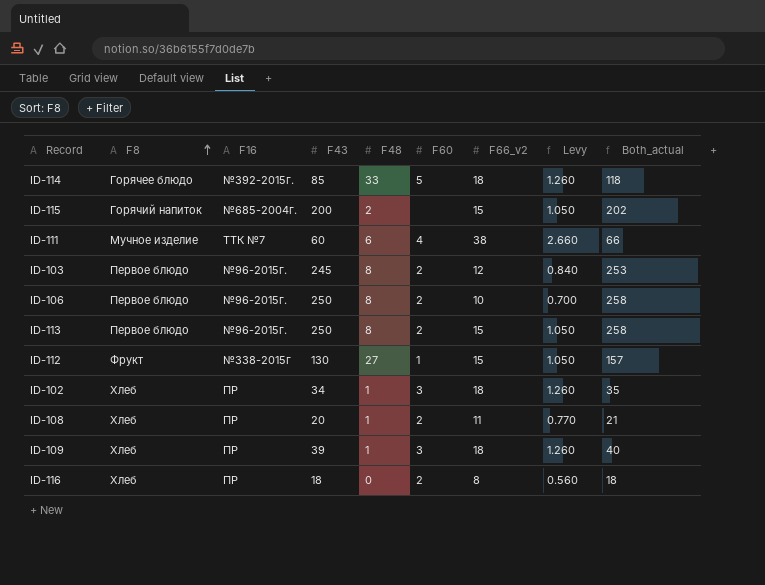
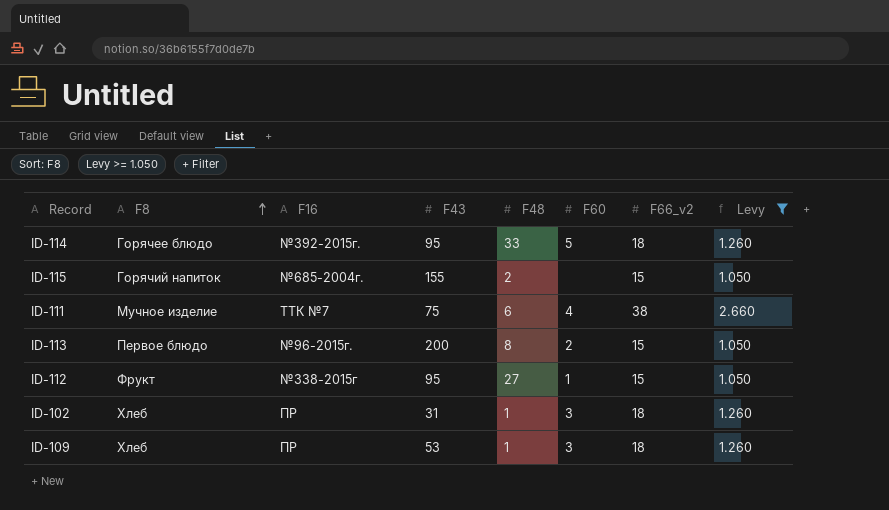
filter: none -> Levy >= 1.050
column Both_actual | formula: [F43] + [F48] -> none
ID-114 | F43: 85 -> 95
ID-115 | F43: 200 -> 155
ID-111 | F43: 60 -> 75
ID-113 | F43: 250 -> 200
ID-112 | F43: 130 -> 95
ID-102 | F43: 34 -> 31
ID-109 | F43: 39 -> 53

